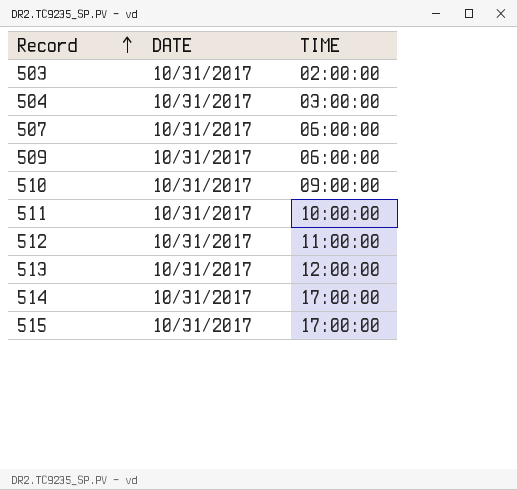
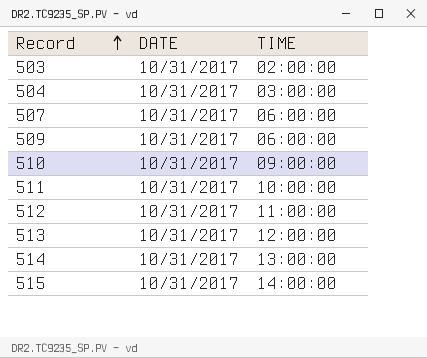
514 | TIME: 17:00:00 -> 13:00:00
515 | TIME: 17:00:00 -> 14:00:00

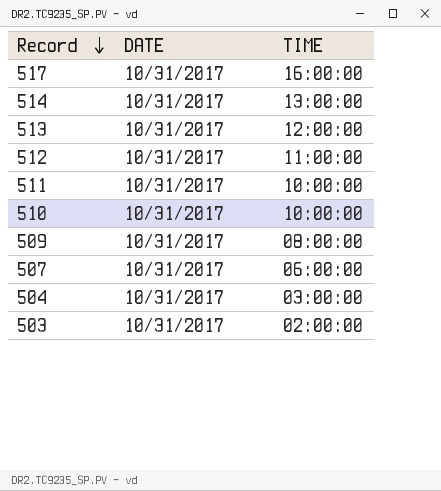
row order: Record ascending -> Record descending
row 515: 10/31/2017 | 14:00:00 -> none
row 517: none -> 10/31/2017 | 16:00:00
510 | TIME: 09:00:00 -> 10:00:00
509 | TIME: 06:00:00 -> 08:00:00

